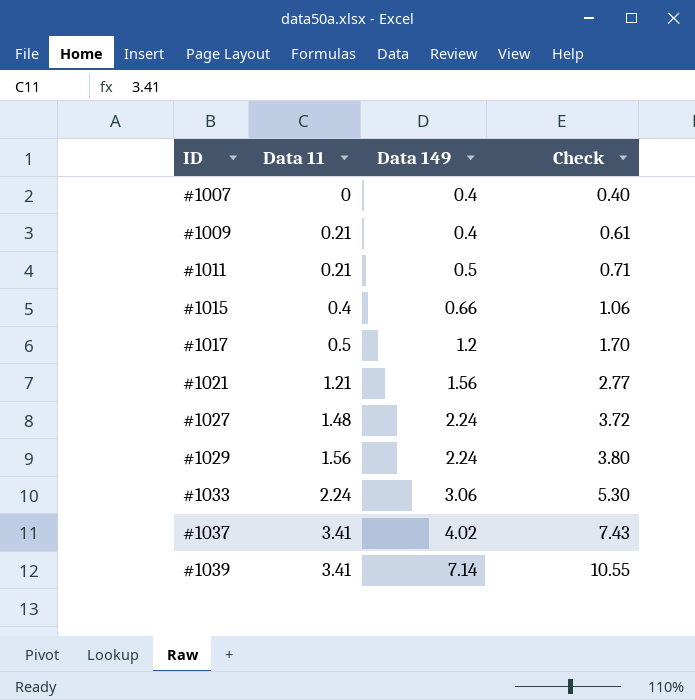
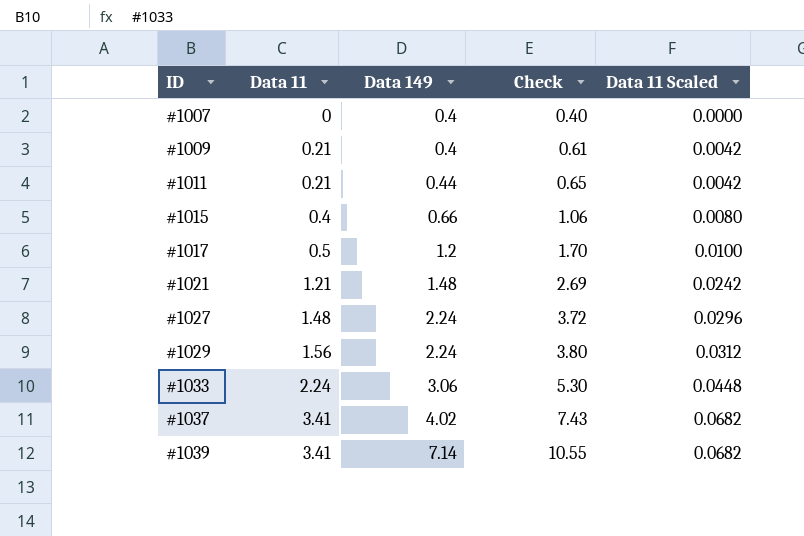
column Data 11 Scaled | formula: none -> [Data 11] * 0.02
#1011 | Data 149: 0.5 -> 0.44
#1011 | Check: 0.71 -> 0.65
#1021 | Data 149: 1.56 -> 1.48
#1021 | Check: 2.77 -> 2.69

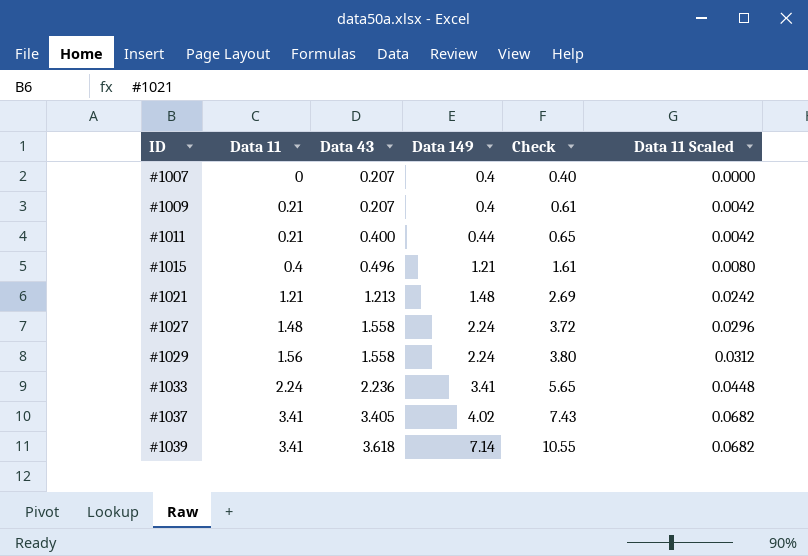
column Data 43 | position: none -> 3
row #1017: 0.5 | 1.2 | 1.70 | 0.0100 -> none
#1015 | Data 149: 0.66 -> 1.21
#1015 | Check: 1.06 -> 1.61
#1033 | Data 149: 3.06 -> 3.41
#1033 | Check: 5.30 -> 5.65

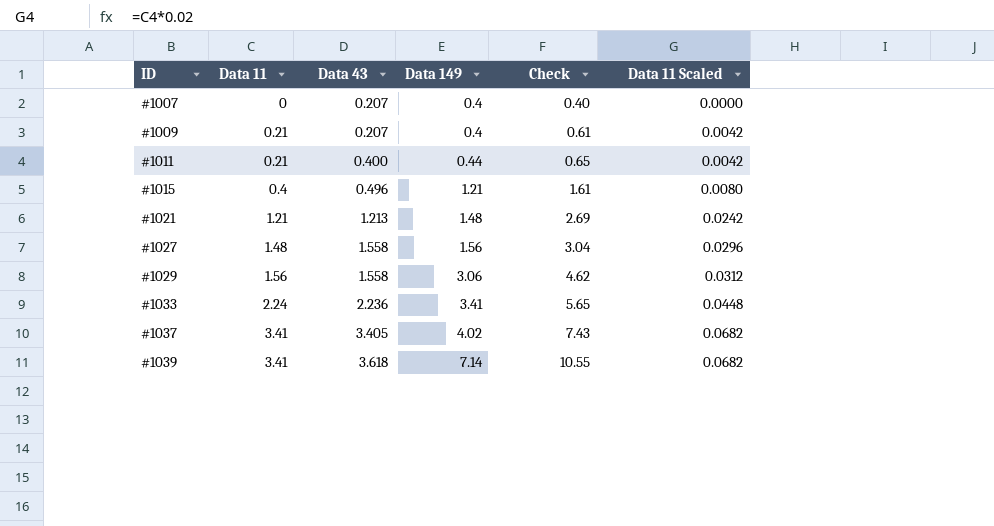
#1027 | Data 149: 2.24 -> 1.56
#1027 | Check: 3.72 -> 3.04
#1029 | Data 149: 2.24 -> 3.06
#1029 | Check: 3.80 -> 4.62

